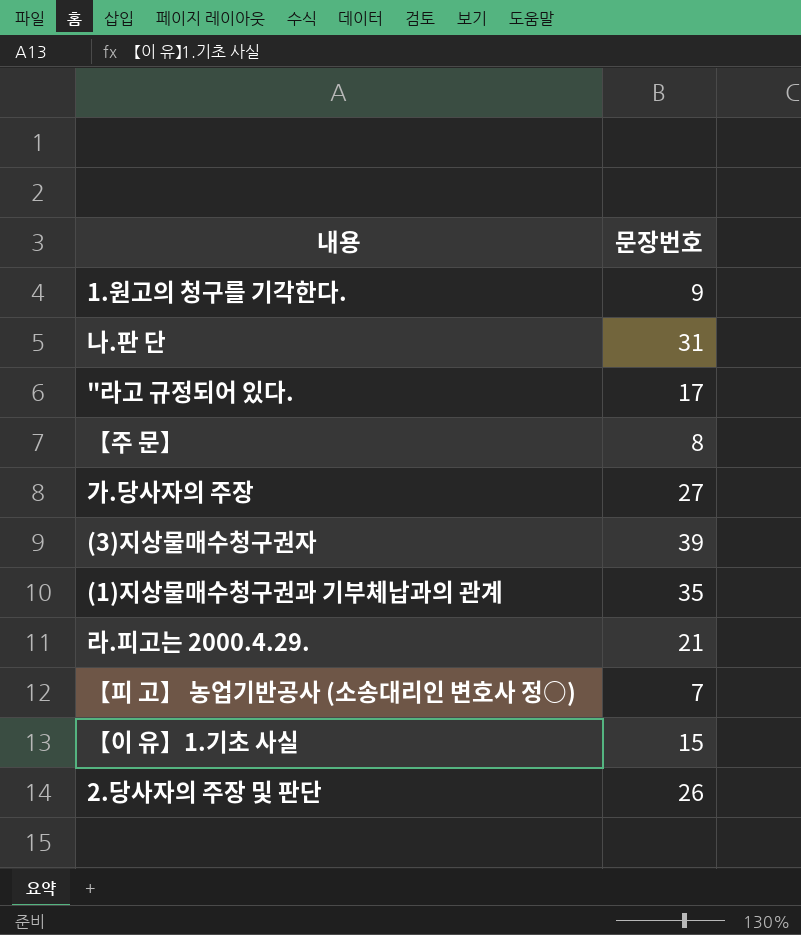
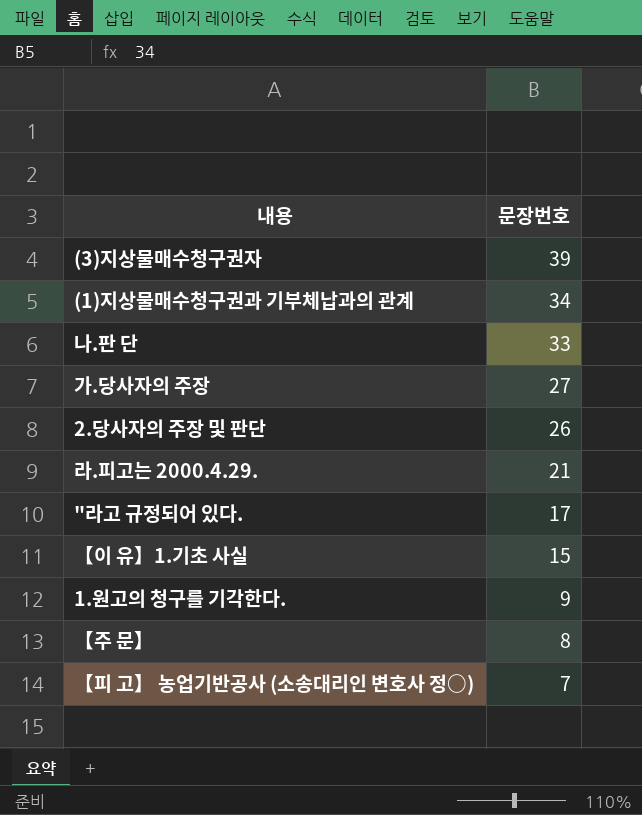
row order: none -> 문장번호 descending
(1)지상물매수청구권과 기부체납과의 관계 | 문장번호: 35 -> 34
나.판 단 | 문장번호: 31 -> 33

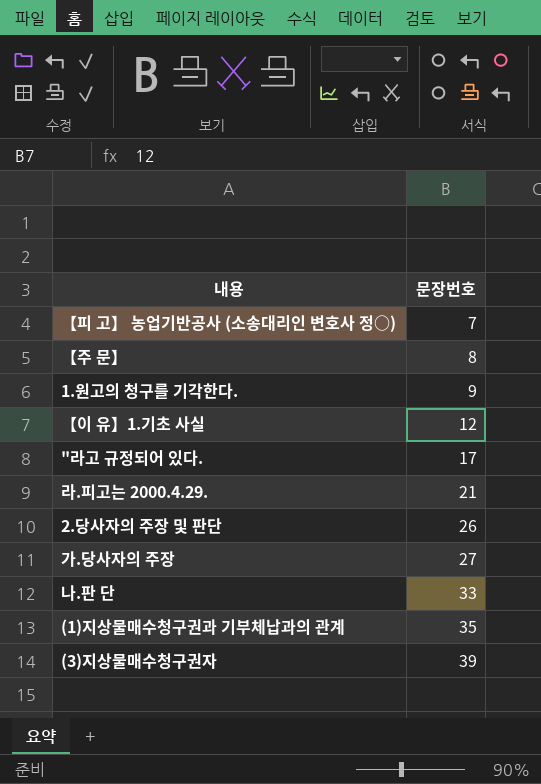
row order: 문장번호 descending -> 문장번호 ascending
【이 유】1.기초 사실 | 문장번호: 15 -> 12
(1)지상물매수청구권과 기부체납과의 관계 | 문장번호: 34 -> 35

